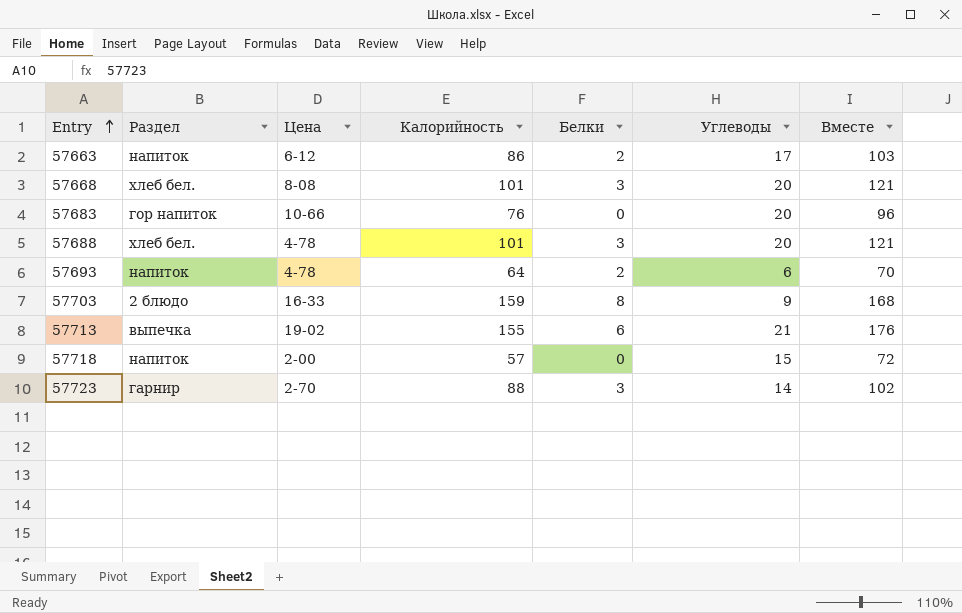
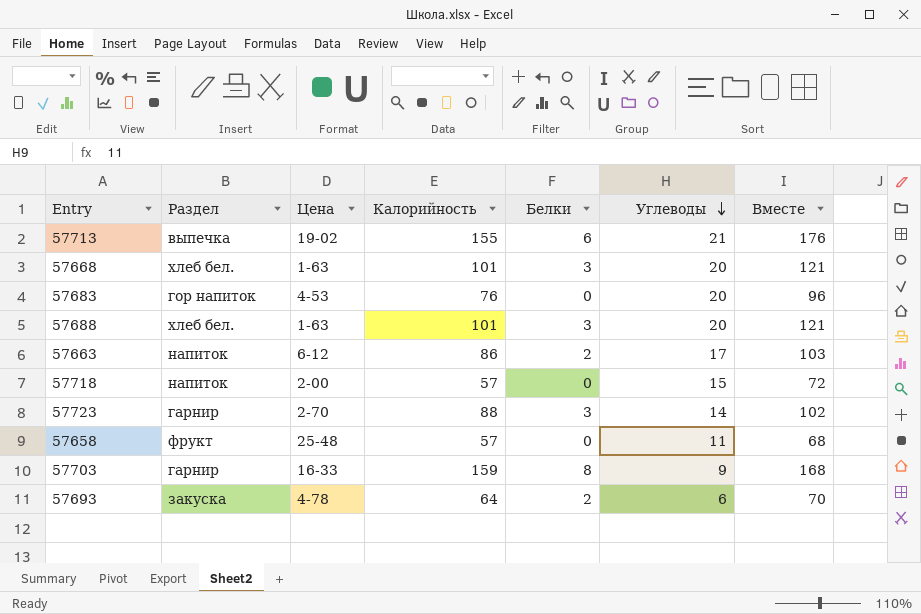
row order: Entry ascending -> Углеводы descending
57668 | Цена: 8-08 -> 1-63
57683 | Цена: 10-66 -> 4-53
57688 | Цена: 4-78 -> 1-63
row 57658: none -> фрукт | 25-48 | 57 | 0 | 11 | 68
57703 | Раздел: 2 блюдо -> гарнир
57693 | Раздел: напиток -> закуска

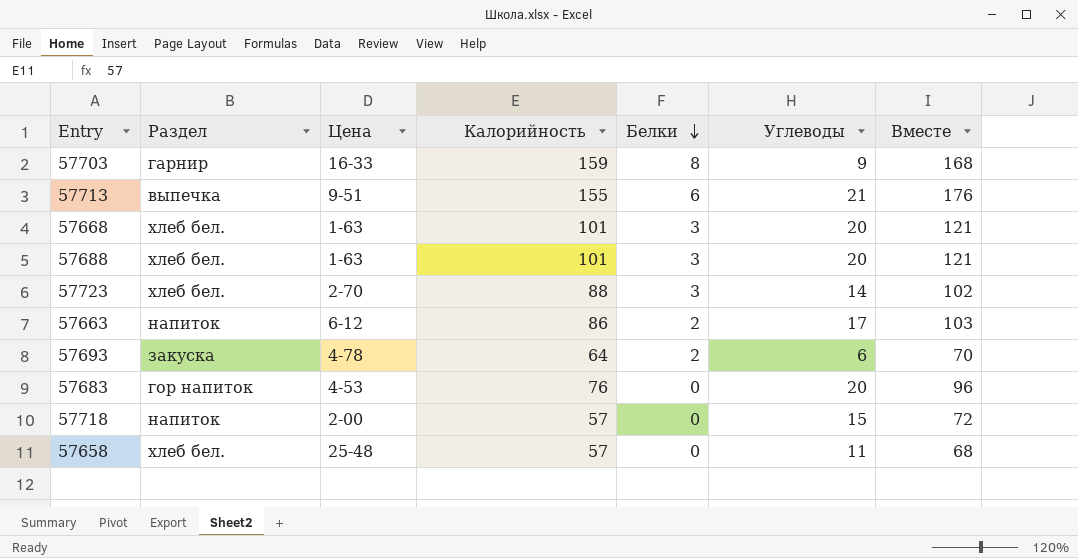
row order: Углеводы descending -> Белки descending
57713 | Цена: 19-02 -> 9-51
57723 | Раздел: гарнир -> хлеб бел.
57658 | Раздел: фрукт -> хлеб бел.

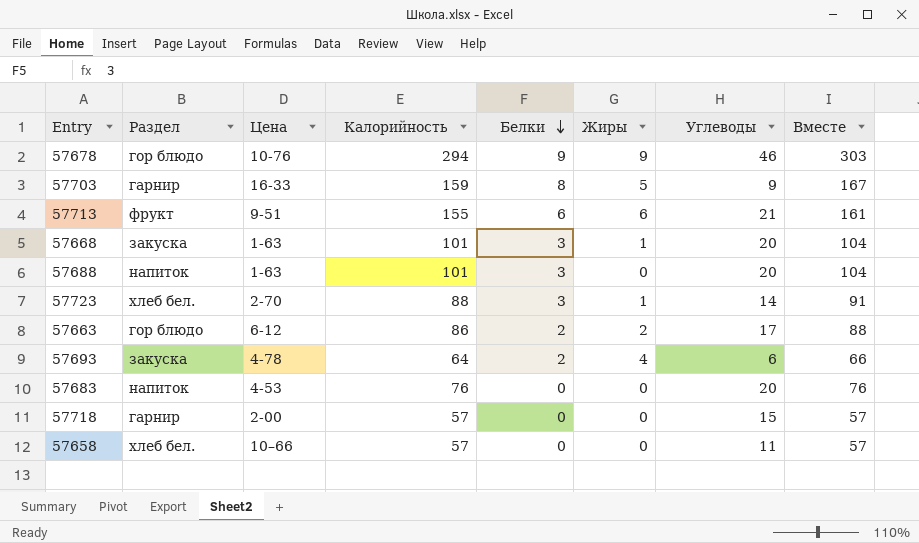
column Жиры | position: none -> 6
column Вместе | formula: [Калорийность] + [Углеводы] -> [Калорийность] + [Белки]
row 57678: none -> гор блюдо | 10-76 | 294 | 9 | 9 | 46 | 303
57713 | Раздел: выпечка -> фрукт
57668 | Раздел: хлеб бел. -> закуска
57688 | Раздел: хлеб бел. -> напиток
57663 | Раздел: напиток -> гор блюдо
57683 | Раздел: гор напиток -> напиток
57718 | Раздел: напиток -> гарнир
57658 | Цена: 25-48 -> 10–66

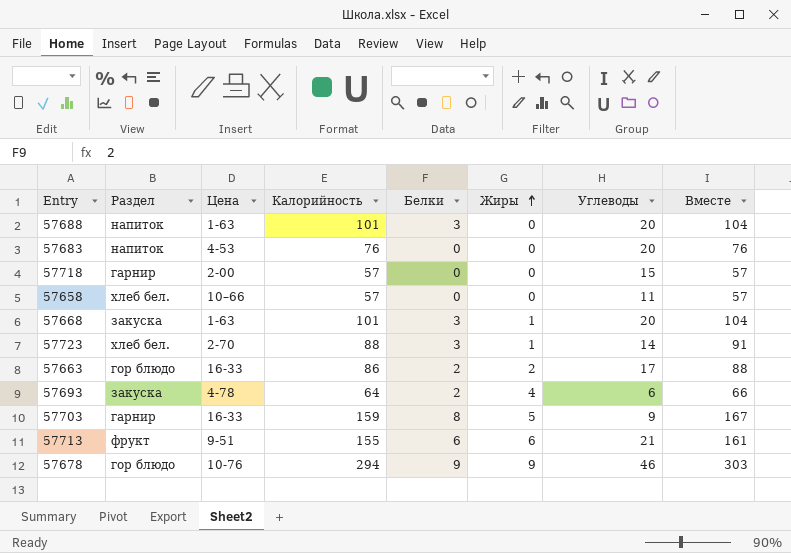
row order: Белки descending -> Жиры ascending
57663 | Цена: 6-12 -> 16-33

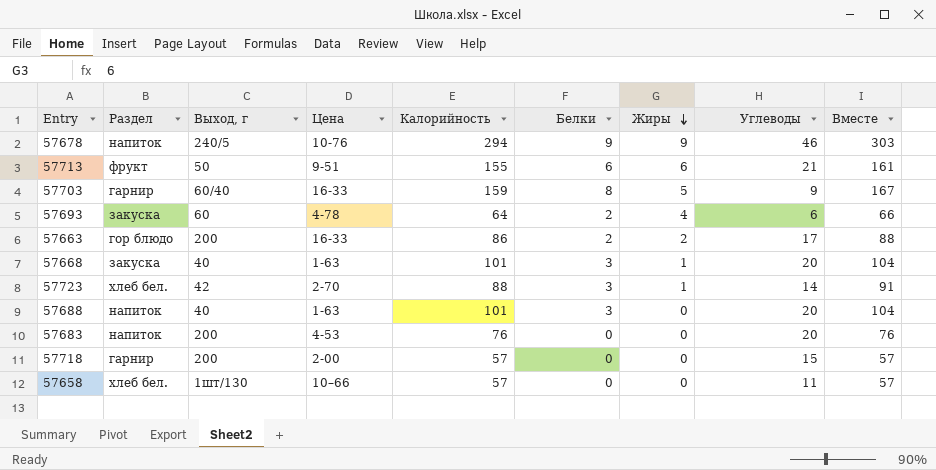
row order: Жиры ascending -> Жиры descending
column Выход, г | position: none -> 3
57678 | Раздел: гор блюдо -> напиток

